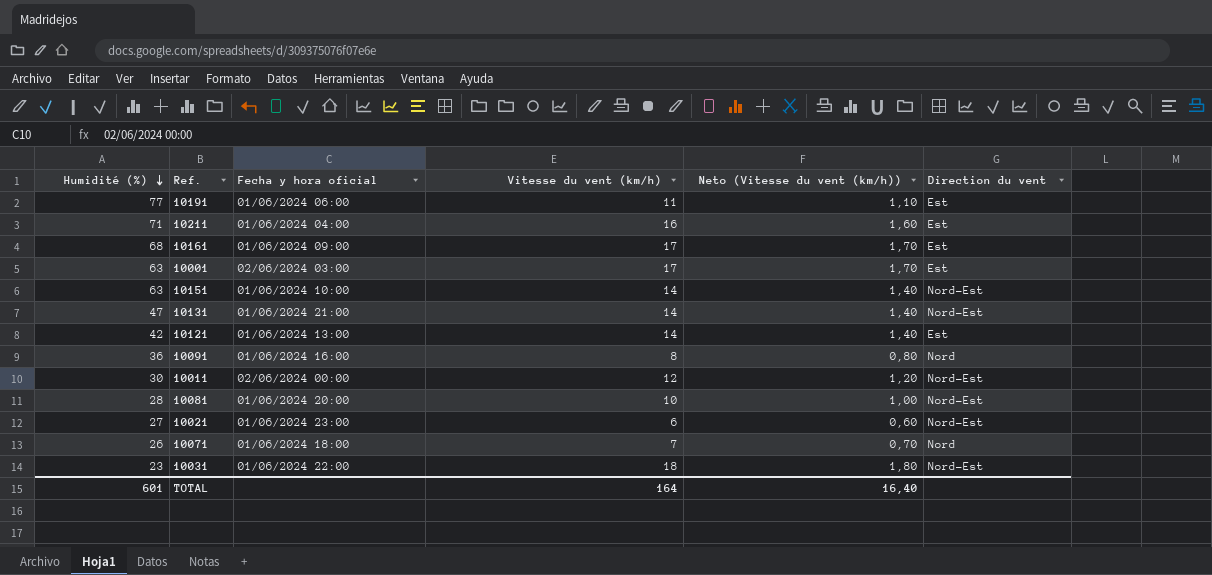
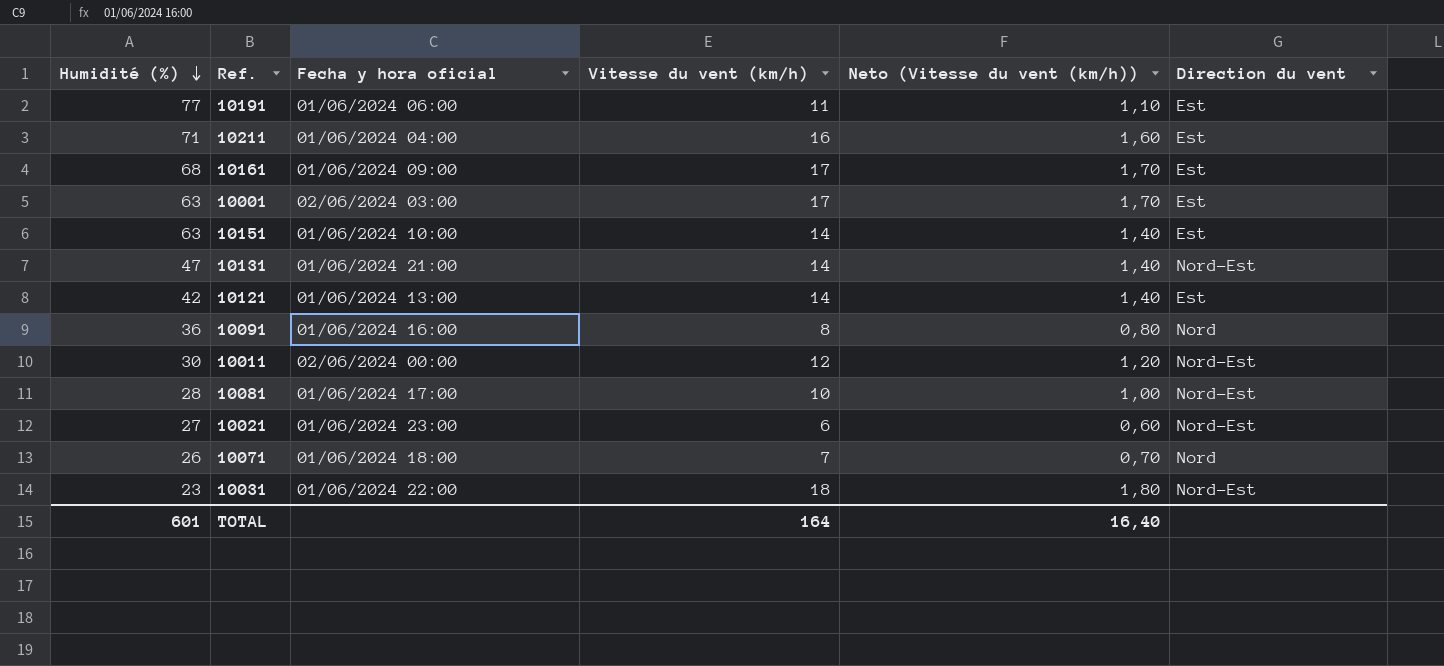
10151 | Direction du vent: Nord-Est -> Est
10081 | Fecha y hora oficial: 01/06/2024 20:00 -> 01/06/2024 17:00

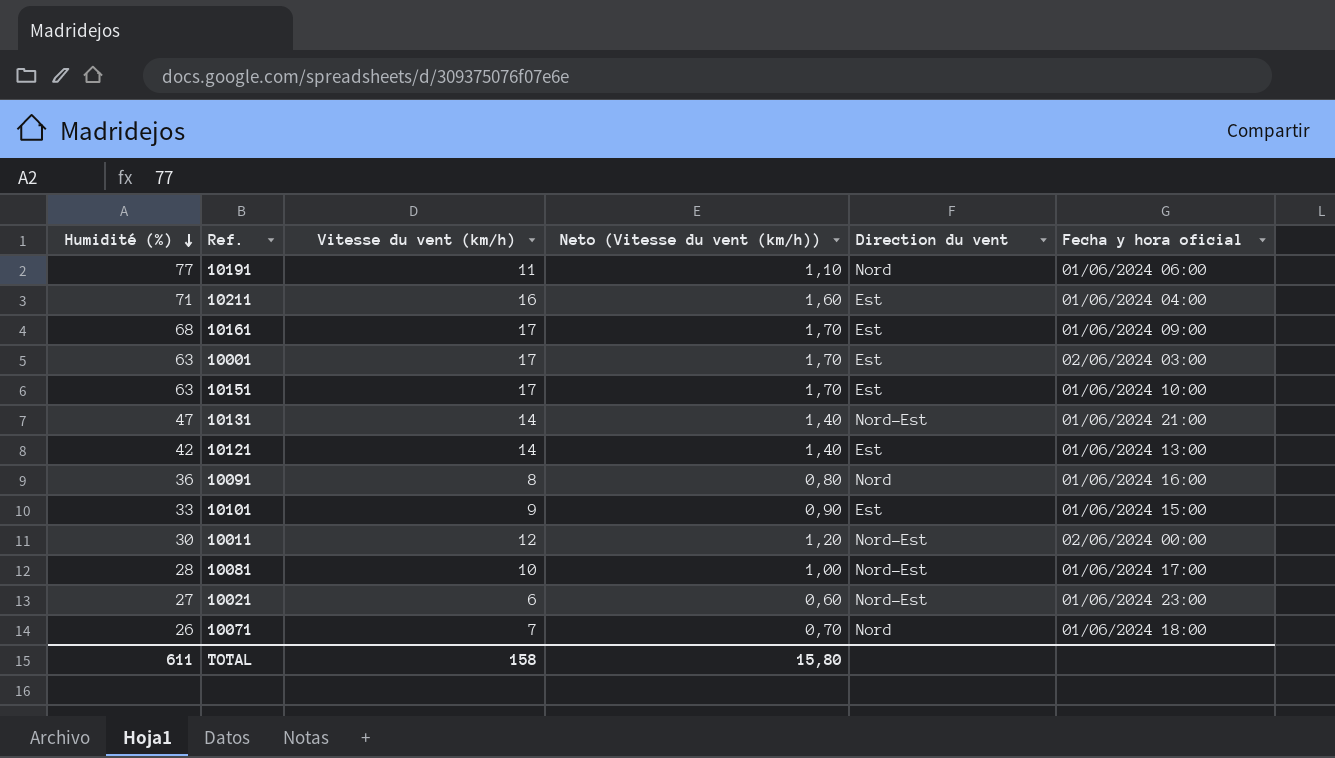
column Fecha y hora oficial | position: 3 -> 6
row 10031: 23 | 01/06/2024 22:00 | 18 | 1,80 | Nord-Est -> none
10191 | Direction du vent: Est -> Nord
10151 | Vitesse du vent (km/h): 14 -> 17
10151 | Neto (Vitesse du vent (km/h)): 1,40 -> 1,70
row 10101: none -> 33 | 9 | 0,90 | Est | 01/06/2024 15:00
TOTAL | Humidité (%): 601 -> 611
TOTAL | Vitesse du vent (km/h): 164 -> 158
TOTAL | Neto (Vitesse du vent (km/h)): 16,40 -> 15,80

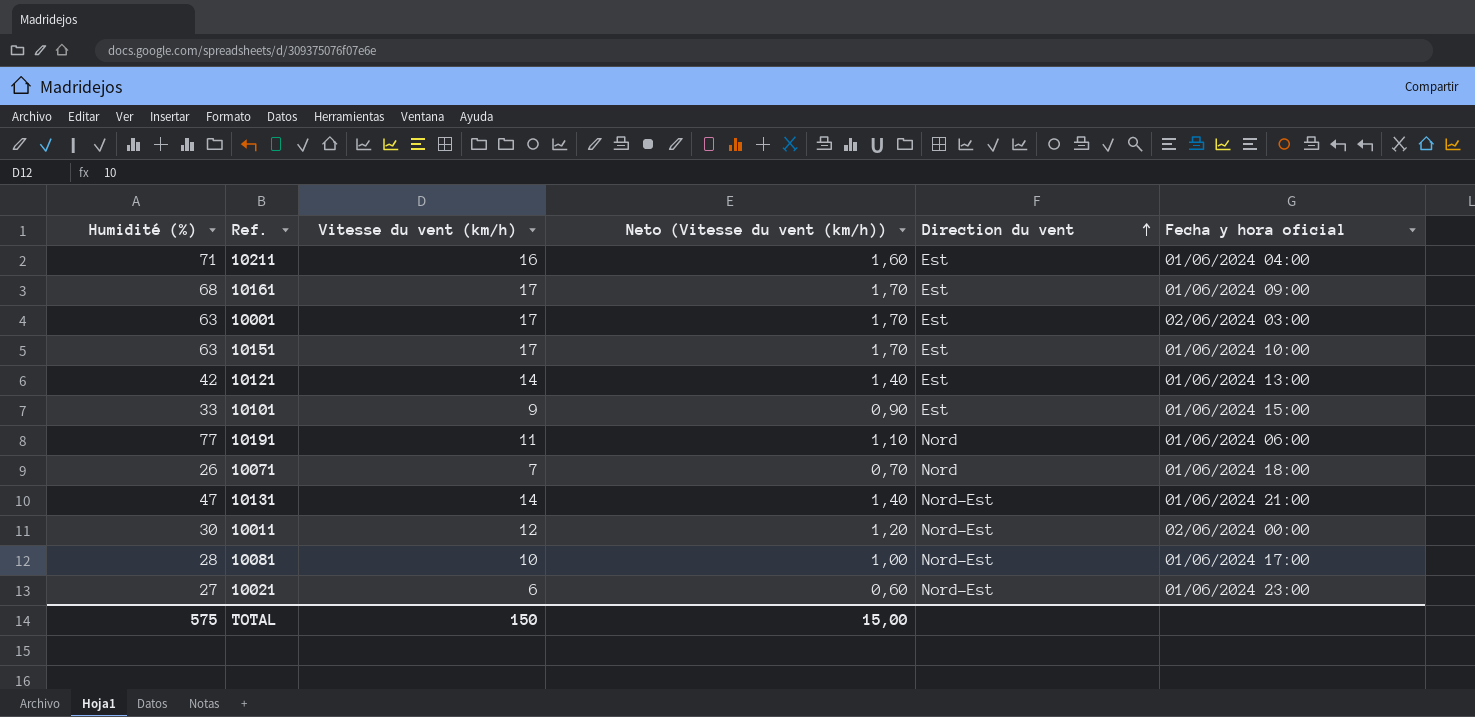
row order: Humidité (%) descending -> Direction du vent ascending
row 10091: 36 | 8 | 0,80 | Nord | 01/06/2024 16:00 -> none
TOTAL | Humidité (%): 611 -> 575
TOTAL | Vitesse du vent (km/h): 158 -> 150
TOTAL | Neto (Vitesse du vent (km/h)): 15,80 -> 15,00

